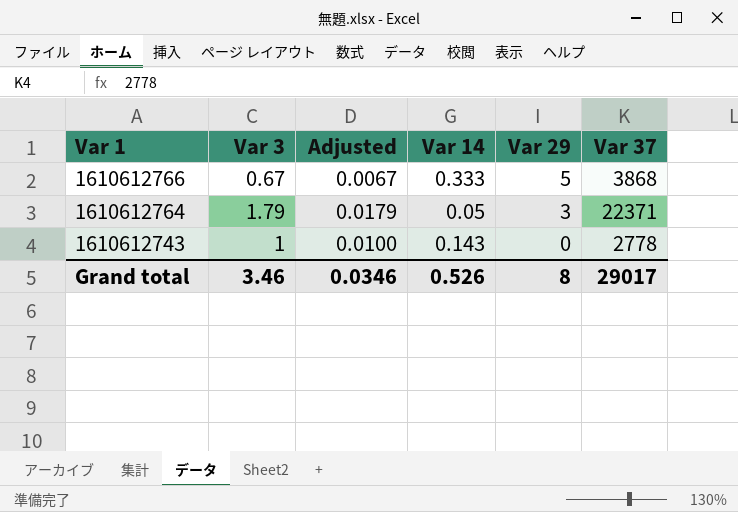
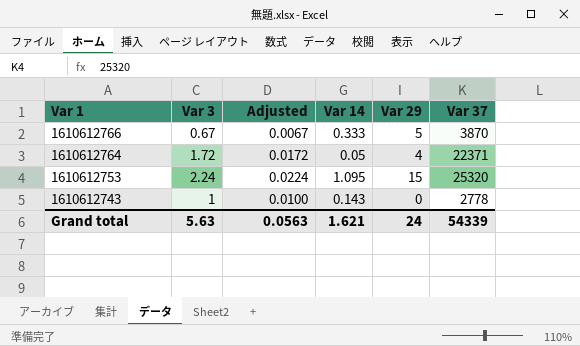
1610612766 | Var 37: 3868 -> 3870
1610612764 | Var 3: 1.79 -> 1.72
1610612764 | Adjusted: 0.0179 -> 0.0172
1610612764 | Var 29: 3 -> 4
row 1610612753: none -> 2.24 | 0.0224 | 1.095 | 15 | 25320
Grand total | Var 3: 3.46 -> 5.63
Grand total | Adjusted: 0.0346 -> 0.0563
Grand total | Var 14: 0.526 -> 1.621
Grand total | Var 29: 8 -> 24
Grand total | Var 37: 29017 -> 54339

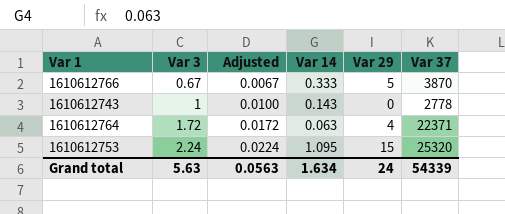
row order: Var 1 descending -> Var 3 ascending
1610612764 | Var 14: 0.05 -> 0.063
Grand total | Var 14: 1.621 -> 1.634

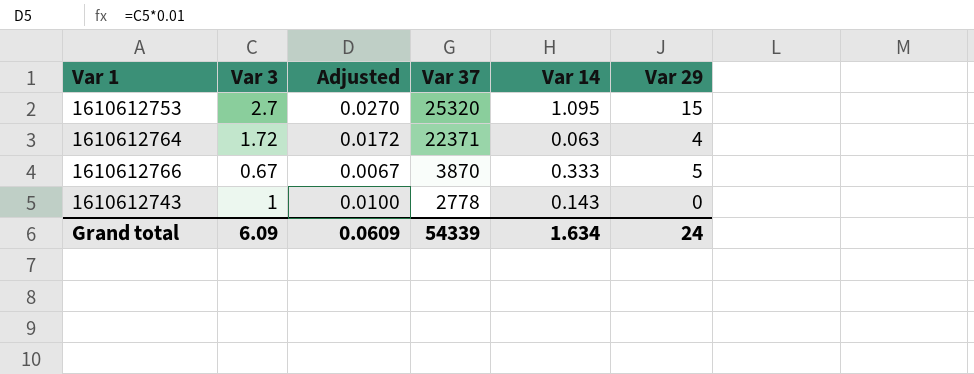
row order: Var 3 ascending -> Var 37 descending
column Var 37 | position: 6 -> 4
1610612753 | Var 3: 2.24 -> 2.7
1610612753 | Adjusted: 0.0224 -> 0.0270
Grand total | Var 3: 5.63 -> 6.09
Grand total | Adjusted: 0.0563 -> 0.0609

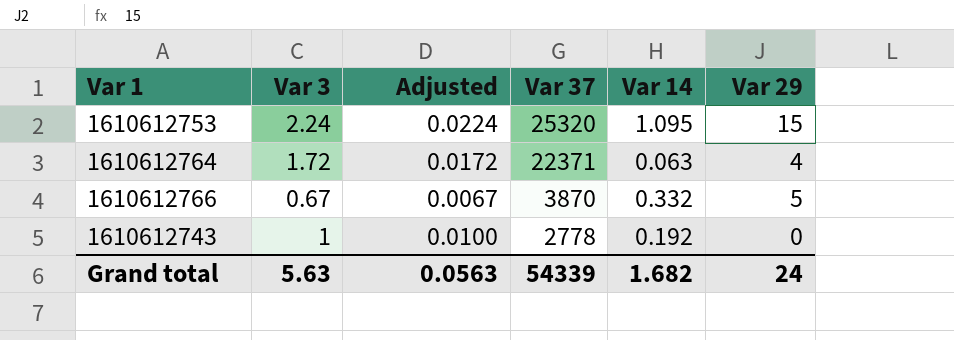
1610612753 | Var 3: 2.7 -> 2.24
1610612753 | Adjusted: 0.0270 -> 0.0224
1610612766 | Var 14: 0.333 -> 0.332
1610612743 | Var 14: 0.143 -> 0.192
Grand total | Var 3: 6.09 -> 5.63
Grand total | Adjusted: 0.0609 -> 0.0563
Grand total | Var 14: 1.634 -> 1.682

